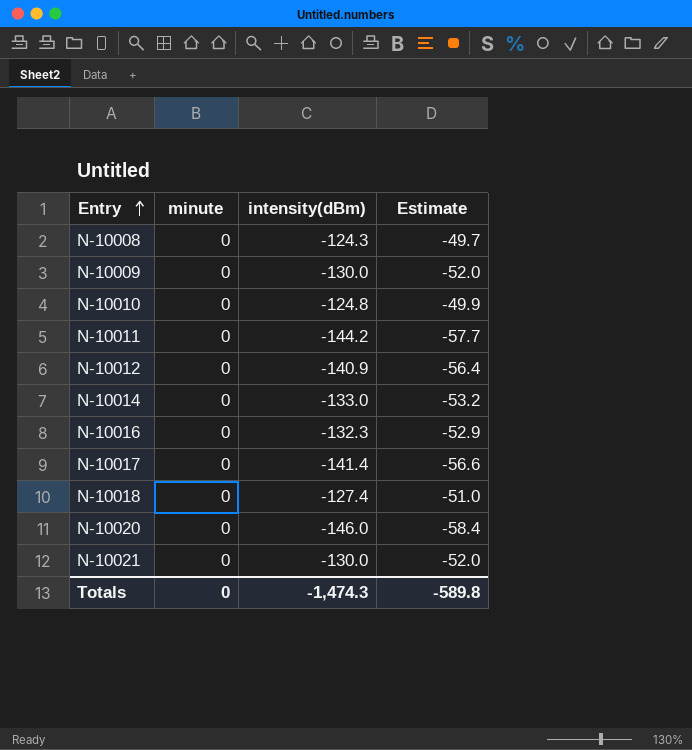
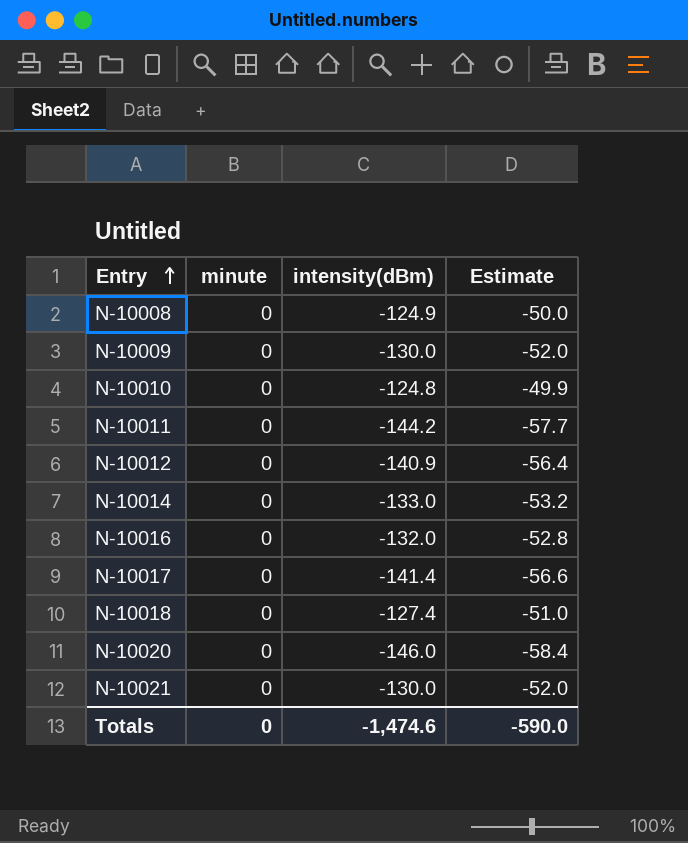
N-10008 | intensity(dBm): -124.3 -> -124.9
N-10008 | Estimate: -49.7 -> -50.0
N-10016 | intensity(dBm): -132.3 -> -132.0
N-10016 | Estimate: -52.9 -> -52.8
Totals | intensity(dBm): -1,474.3 -> -1,474.6
Totals | Estimate: -589.8 -> -590.0

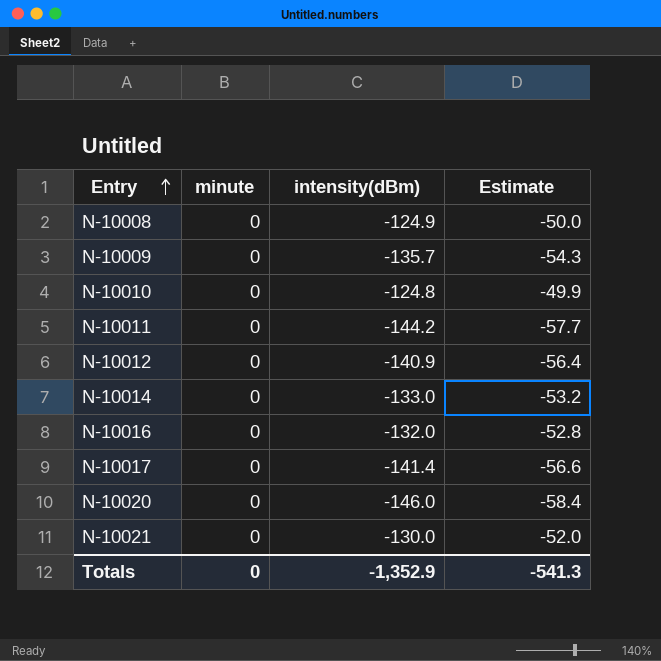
row N-10018: 0 | -127.4 | -51.0 -> none
N-10009 | intensity(dBm): -130.0 -> -135.7
N-10009 | Estimate: -52.0 -> -54.3
Totals | intensity(dBm): -1,474.6 -> -1,352.9
Totals | Estimate: -590.0 -> -541.3

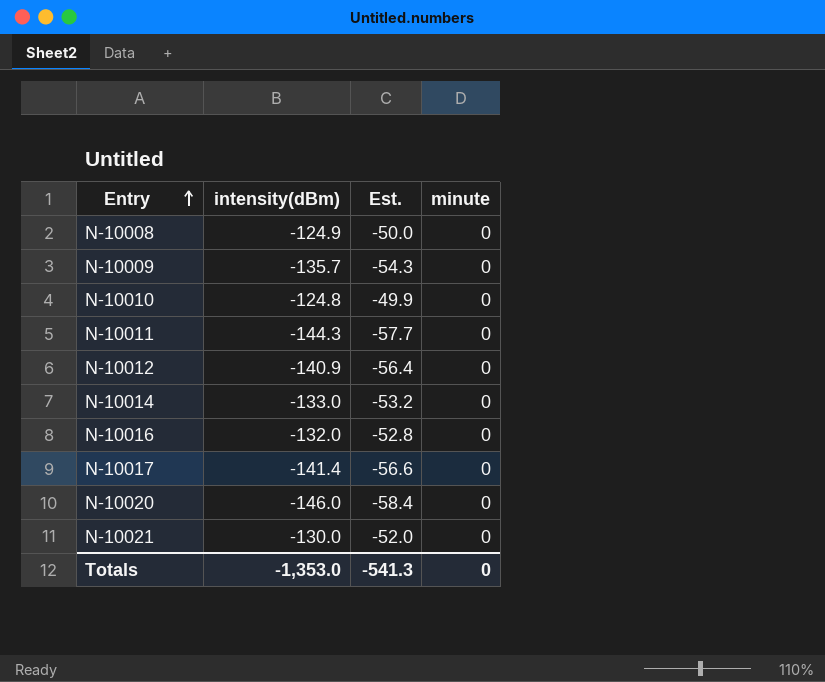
column name: Estimate -> Est.
column minute | position: 2 -> 4
N-10011 | intensity(dBm): -144.2 -> -144.3
Totals | intensity(dBm): -1,352.9 -> -1,353.0

